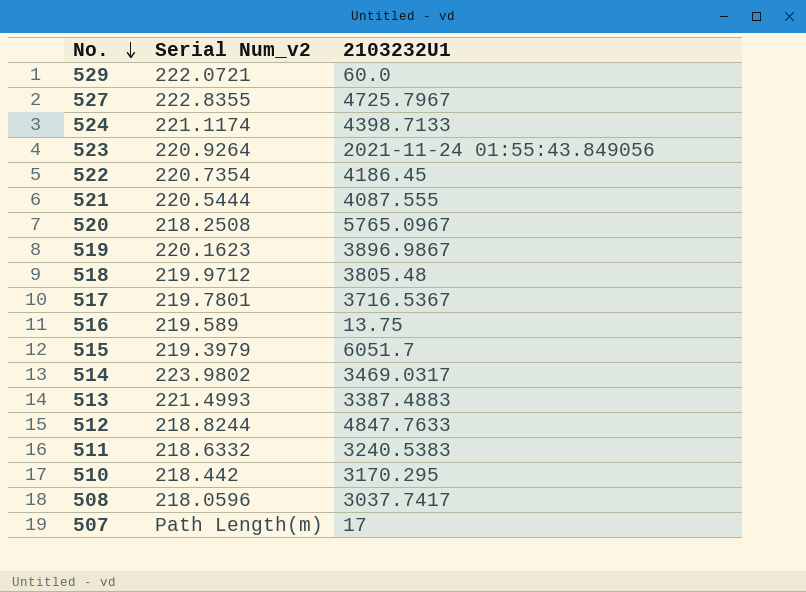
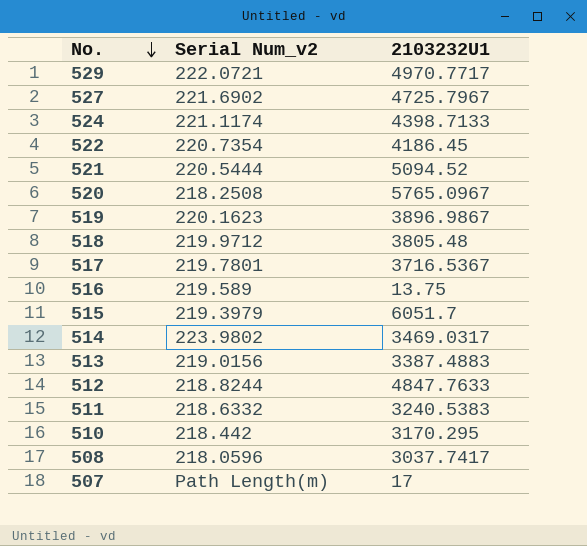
row 523: 220.9264 | 2021-11-24 01:55:43.849056 -> none
529 | 2103232U1: 60.0 -> 4970.7717
527 | Serial Num_v2: 222.8355 -> 221.6902
521 | 2103232U1: 4087.555 -> 5094.52
513 | Serial Num_v2: 221.4993 -> 219.0156

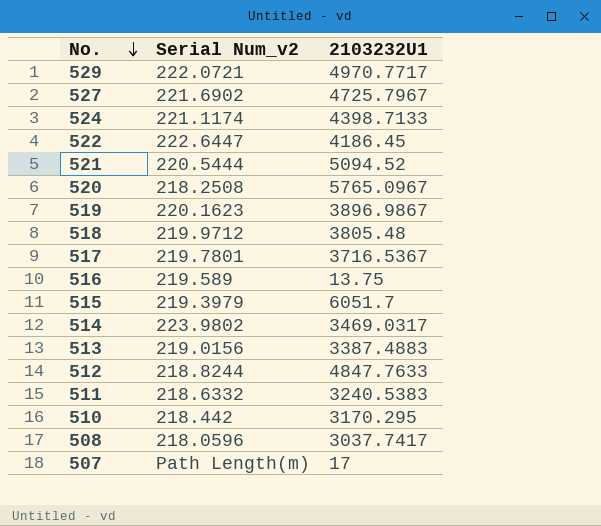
522 | Serial Num_v2: 220.7354 -> 222.6447

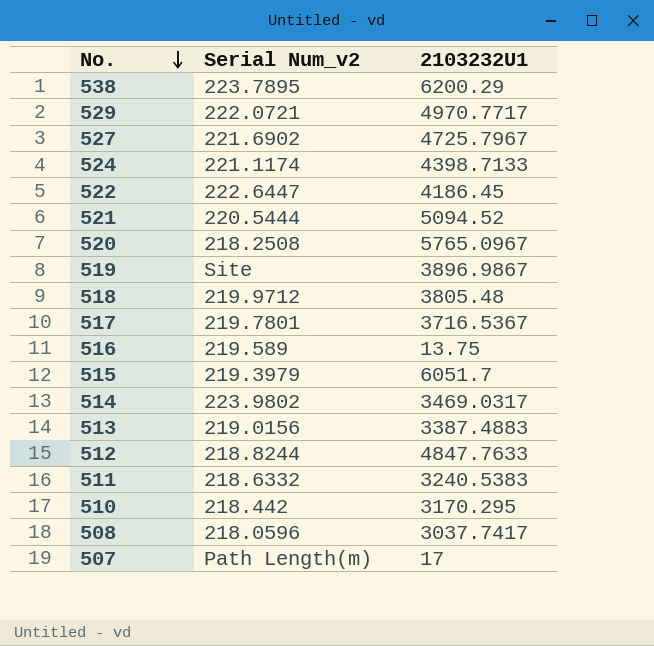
row 538: none -> 223.7895 | 6200.29
519 | Serial Num_v2: 220.1623 -> Site

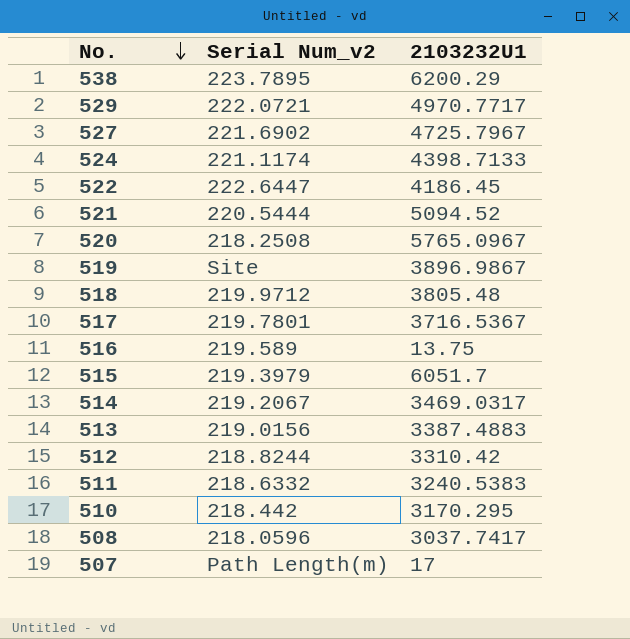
514 | Serial Num_v2: 223.9802 -> 219.2067
512 | 2103232U1: 4847.7633 -> 3310.42

